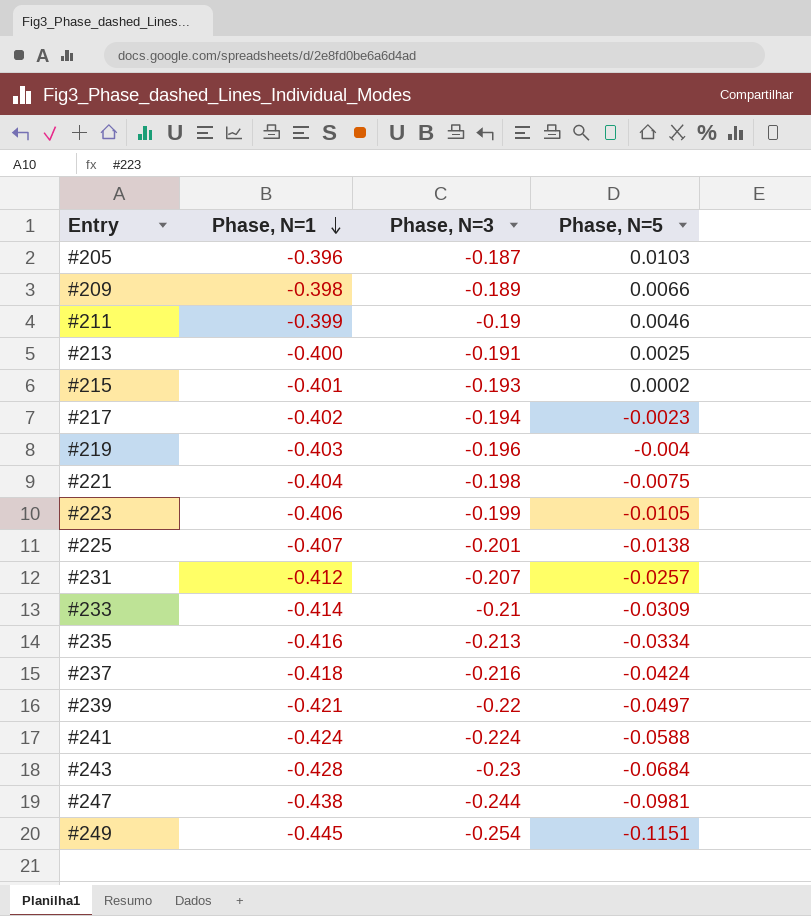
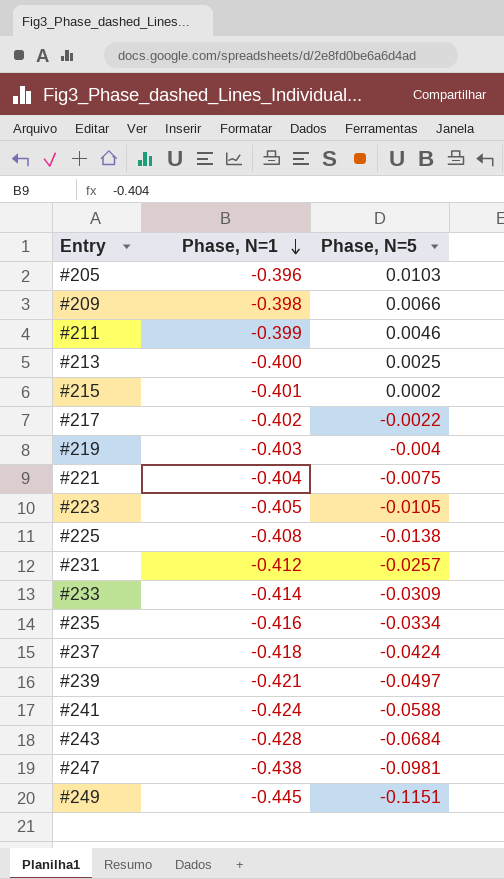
column Phase, N=3 | position: 3 -> none
#217 | Phase, N=5: -0.0023 -> -0.0022
#223 | Phase, N=1: -0.406 -> -0.405
#225 | Phase, N=1: -0.407 -> -0.408

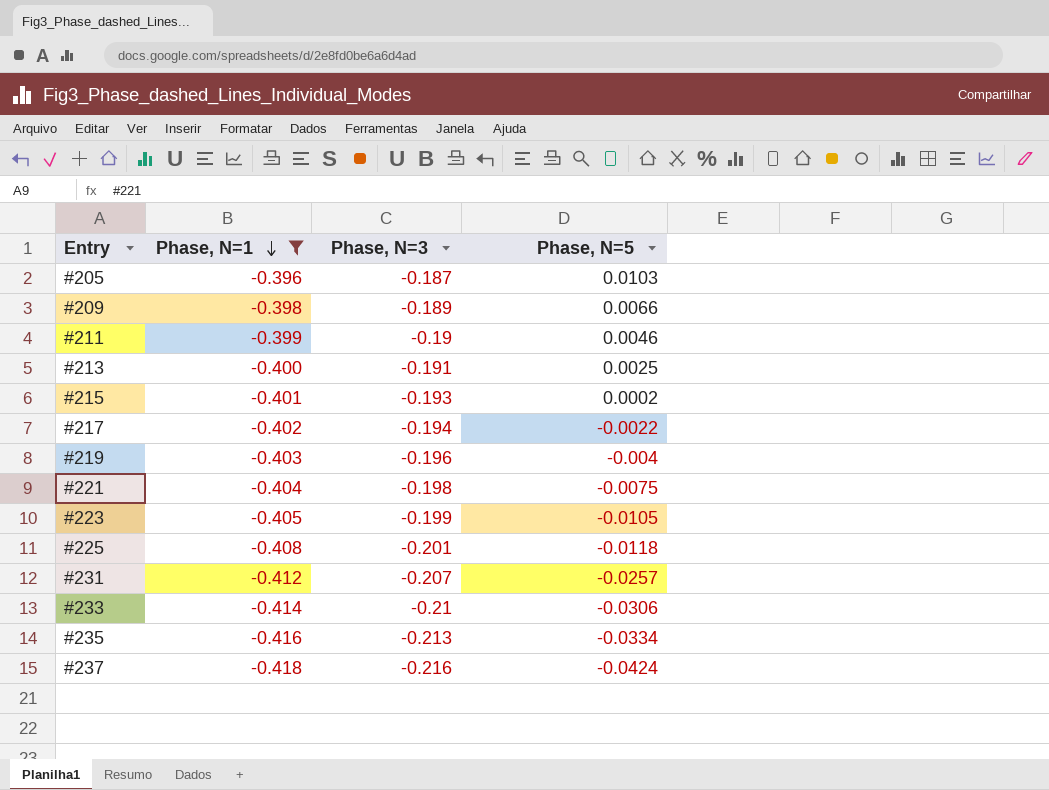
filter: none -> Phase, N=1 >= -0.418
column Phase, N=3 | position: none -> 3
#225 | Phase, N=5: -0.0138 -> -0.0118
#233 | Phase, N=5: -0.0309 -> -0.0306

